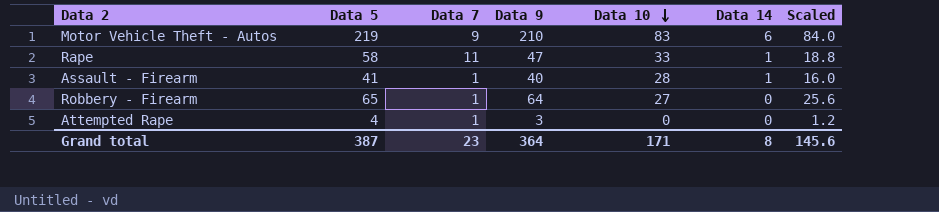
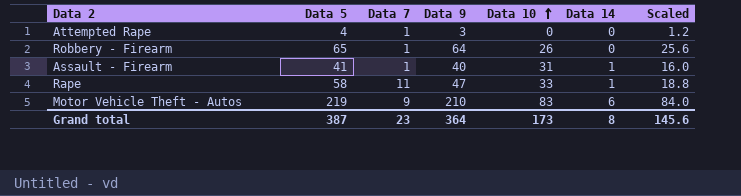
row order: Data 10 descending -> Data 10 ascending
Robbery - Firearm | Data 10: 27 -> 26
Assault - Firearm | Data 10: 28 -> 31
Grand total | Data 10: 171 -> 173

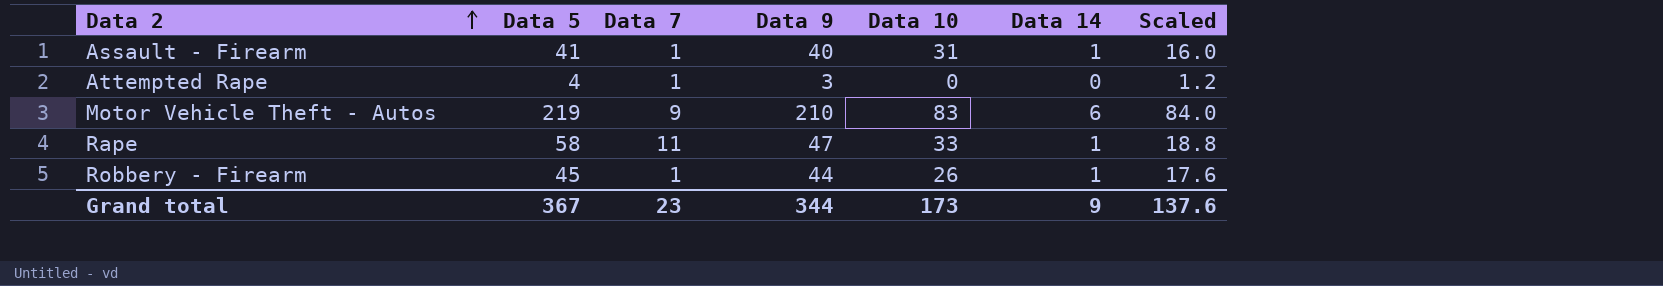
row order: Data 10 ascending -> Data 2 ascending
Robbery - Firearm | Data 5: 65 -> 45
Robbery - Firearm | Data 9: 64 -> 44
Robbery - Firearm | Data 14: 0 -> 1
Robbery - Firearm | Scaled: 25.6 -> 17.6
Grand total | Data 5: 387 -> 367
Grand total | Data 9: 364 -> 344
Grand total | Data 14: 8 -> 9
Grand total | Scaled: 145.6 -> 137.6

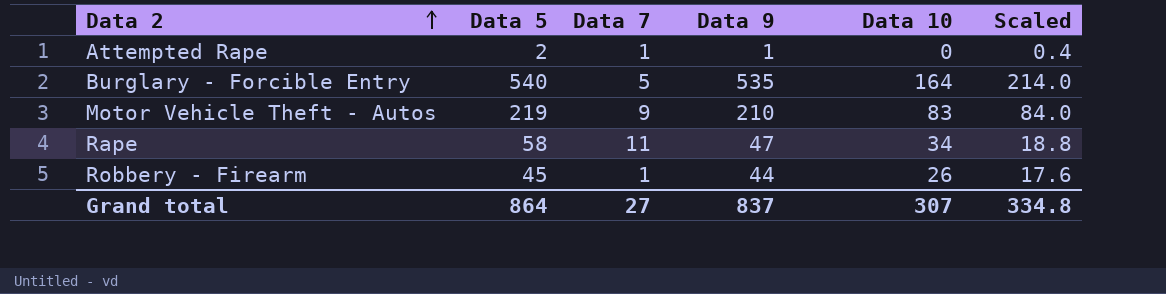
column Data 14 | position: 6 -> none
row Assault - Firearm: 41 | 1 | 40 | 31 | 1 | 16.0 -> none
Attempted Rape | Data 5: 4 -> 2
Attempted Rape | Data 9: 3 -> 1
Attempted Rape | Scaled: 1.2 -> 0.4
row Burglary - Forcible Entry: none -> 540 | 5 | 535 | 164 | 214.0
Rape | Data 10: 33 -> 34
Grand total | Data 5: 367 -> 864
Grand total | Data 7: 23 -> 27
Grand total | Data 9: 344 -> 837
Grand total | Data 10: 173 -> 307
Grand total | Scaled: 137.6 -> 334.8

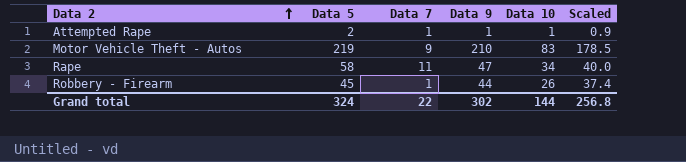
column Scaled | formula: [Data 9] * 0.4 -> [Data 9] * 0.85
row Burglary - Forcible Entry: 540 | 5 | 535 | 164 | 214.0 -> none
Attempted Rape | Data 10: 0 -> 1
Grand total | Data 5: 864 -> 324
Grand total | Data 7: 27 -> 22
Grand total | Data 9: 837 -> 302
Grand total | Data 10: 307 -> 144
Grand total | Scaled: 334.8 -> 256.8

